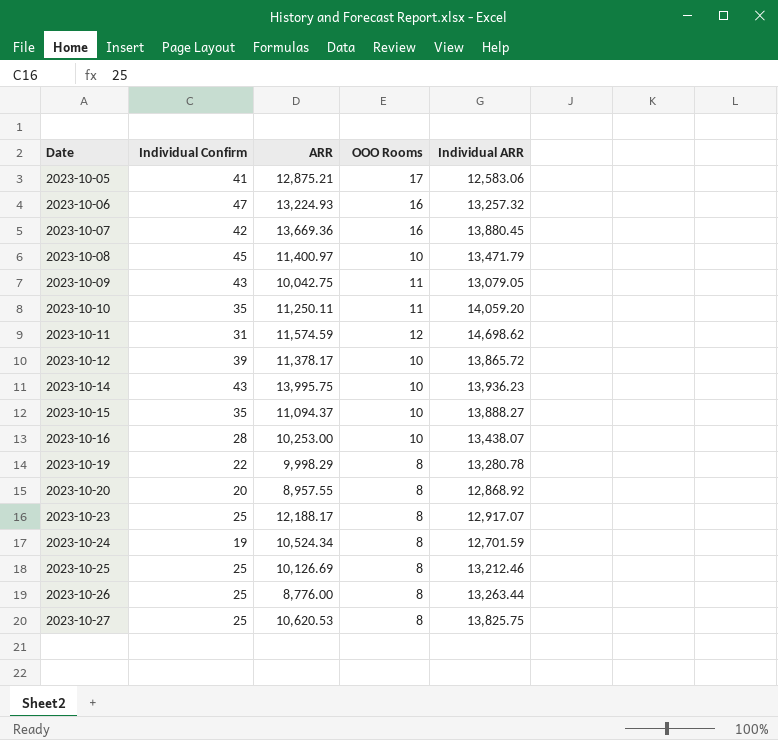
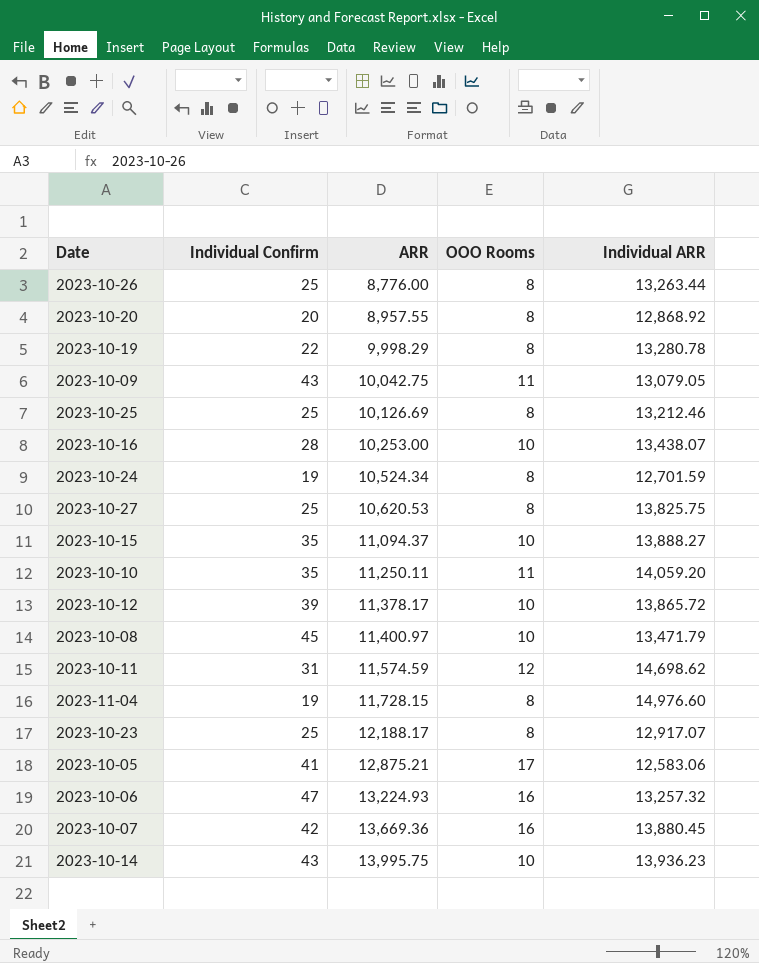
row order: Date ascending -> ARR ascending
row 2023-11-04: none -> 19 | 11,728.15 | 8 | 14,976.60

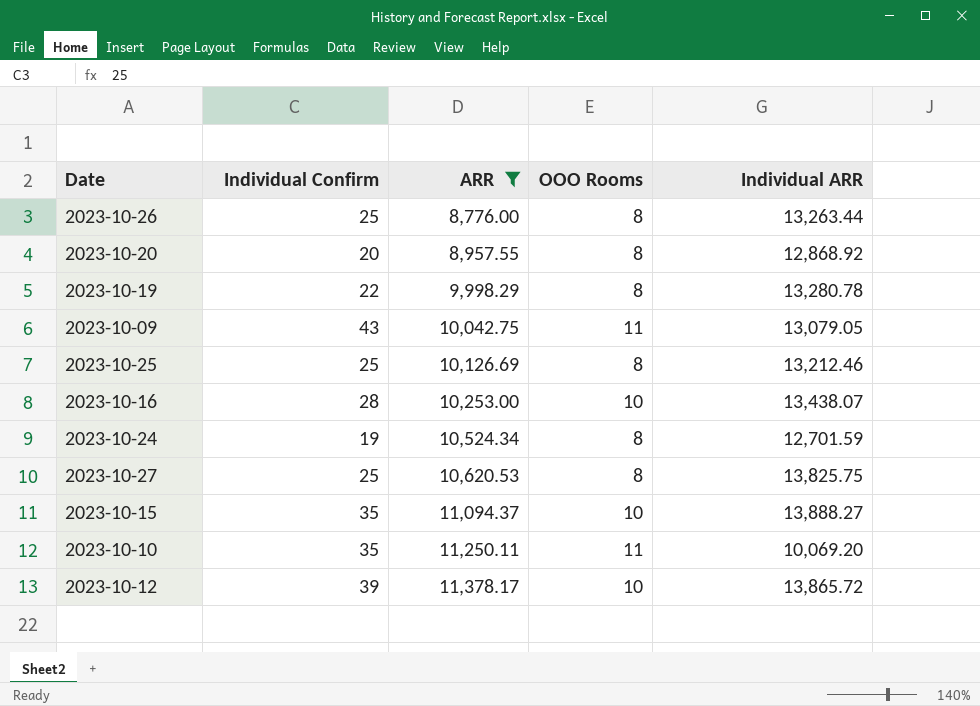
filter: none -> ARR <= 11,378.17
2023-10-10 | Individual ARR: 14,059.20 -> 10,069.20

